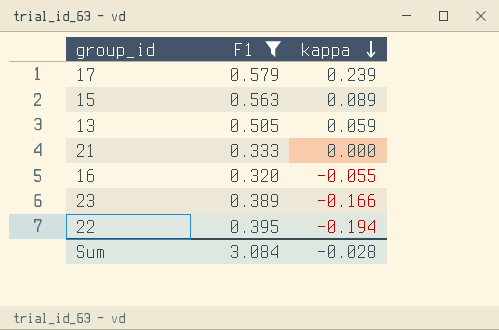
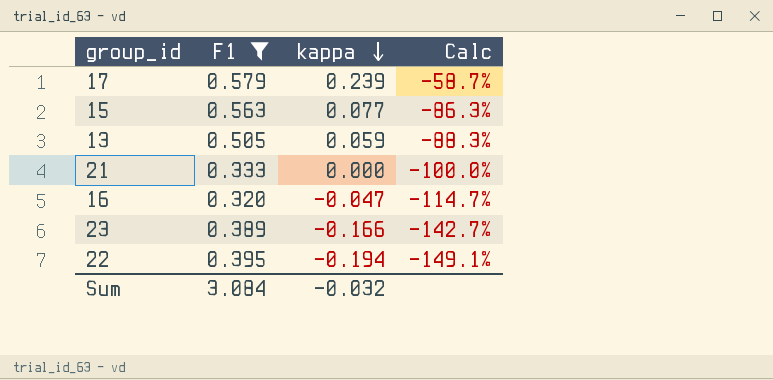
column Calc | formula: none -> ([kappa] - [F1]) / [F1]
15 | kappa: 0.089 -> 0.077
16 | kappa: -0.055 -> -0.047
Sum | kappa: -0.028 -> -0.032

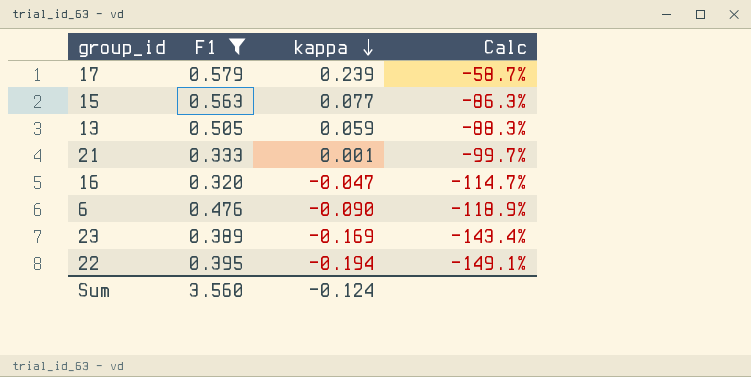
21 | kappa: 0.000 -> 0.001
21 | Calc: -100.0% -> -99.7%
row 6: none -> 0.476 | -0.090 | -118.9%
23 | kappa: -0.166 -> -0.169
23 | Calc: -142.7% -> -143.4%
Sum | F1: 3.084 -> 3.560
Sum | kappa: -0.032 -> -0.124

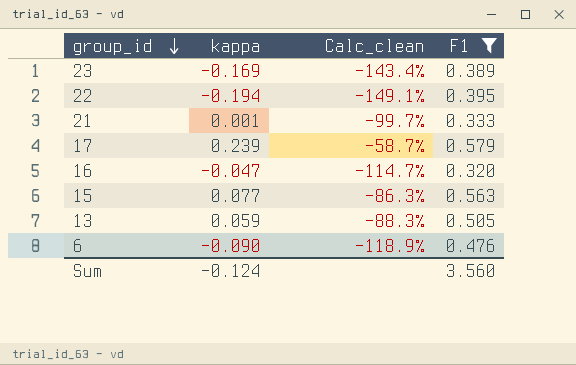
row order: kappa descending -> group_id descending
column name: Calc -> Calc_clean
column F1 | position: 2 -> 4

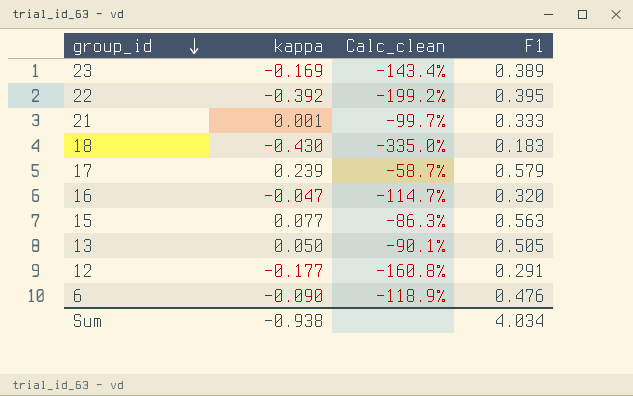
filter: F1 >= 0.320 -> none
22 | kappa: -0.194 -> -0.392
22 | Calc_clean: -149.1% -> -199.2%
13 | kappa: 0.059 -> 0.050
13 | Calc_clean: -88.3% -> -90.1%
Sum | kappa: -0.124 -> -0.938
Sum | F1: 3.560 -> 4.034

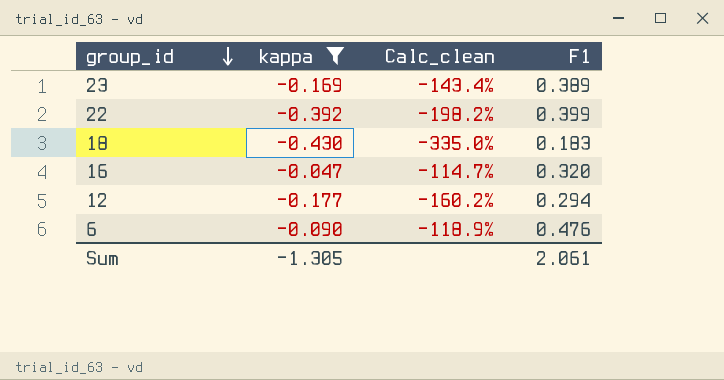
filter: none -> kappa <= -0.047
22 | Calc_clean: -199.2% -> -198.2%
22 | F1: 0.395 -> 0.399
12 | Calc_clean: -160.8% -> -160.2%
12 | F1: 0.291 -> 0.294
Sum | kappa: -0.938 -> -1.305
Sum | F1: 4.034 -> 2.061

